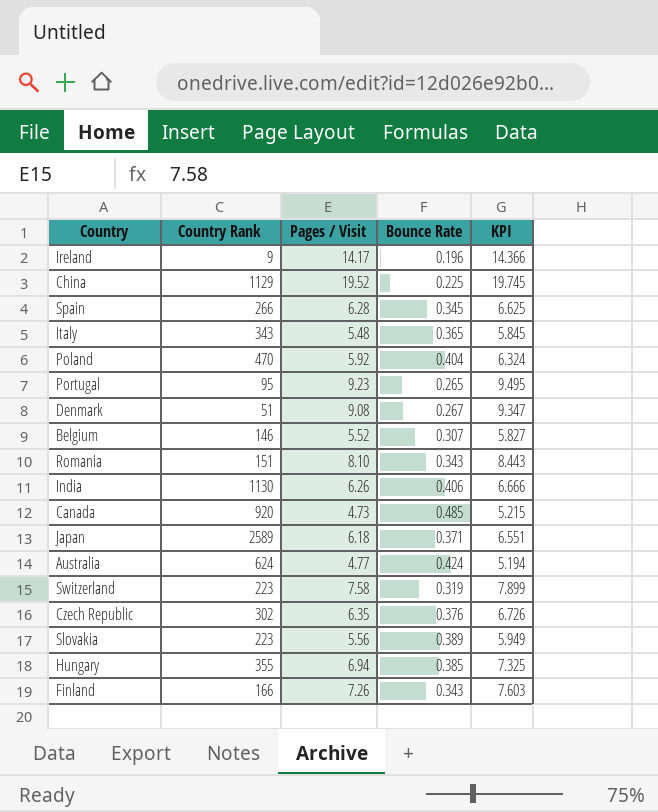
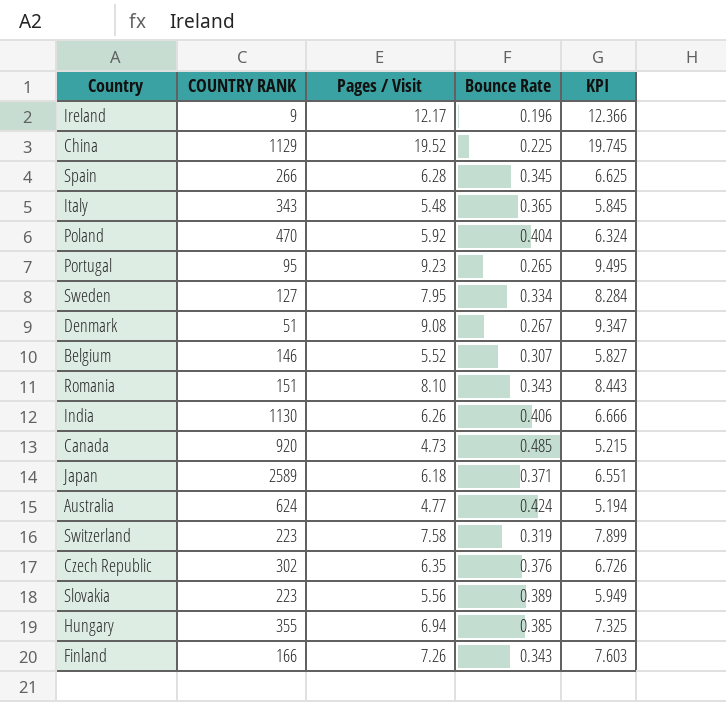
column name: Country Rank -> COUNTRY RANK
Ireland | Pages / Visit: 14.17 -> 12.17
Ireland | KPI: 14.366 -> 12.366
row Sweden: none -> 127 | 7.95 | 0.334 | 8.284

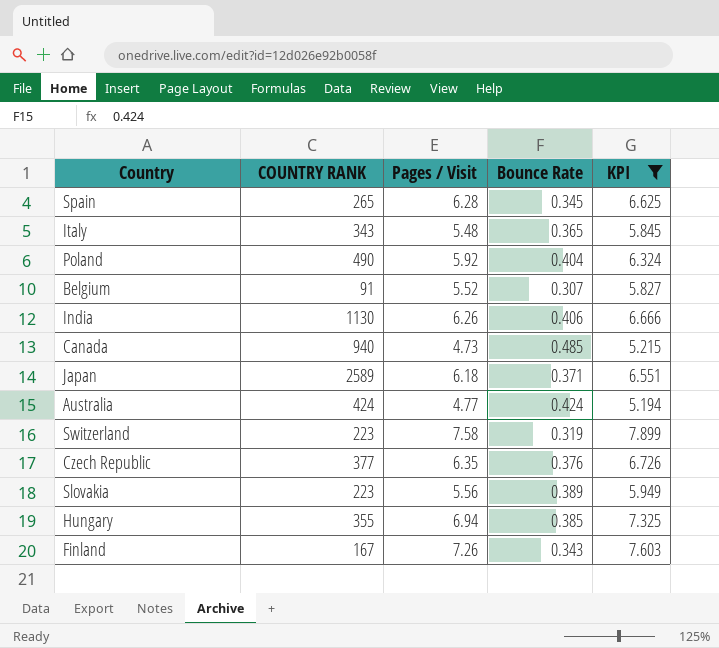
filter: none -> KPI <= 7.899
Spain | COUNTRY RANK: 266 -> 265
Poland | COUNTRY RANK: 470 -> 490
Belgium | COUNTRY RANK: 146 -> 91
Canada | COUNTRY RANK: 920 -> 940
Australia | COUNTRY RANK: 624 -> 424
Czech Republic | COUNTRY RANK: 302 -> 377
Finland | COUNTRY RANK: 166 -> 167

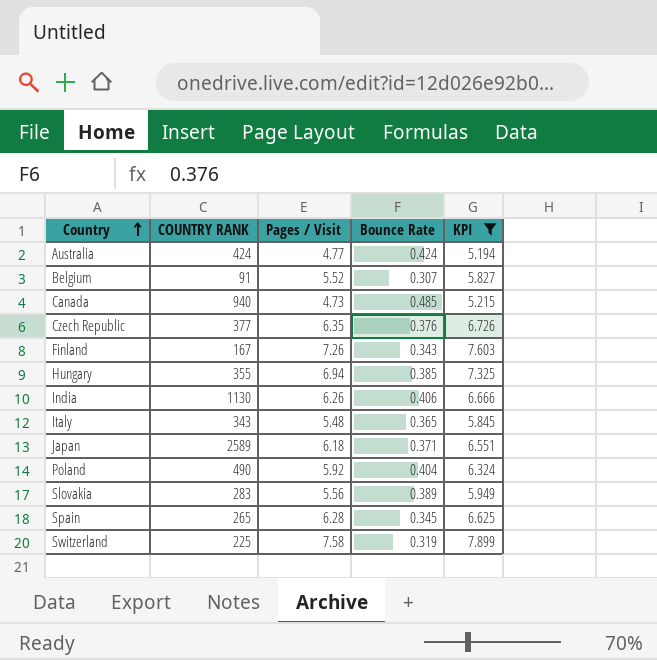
row order: none -> Country ascending
Slovakia | COUNTRY RANK: 223 -> 283
Switzerland | COUNTRY RANK: 223 -> 225

